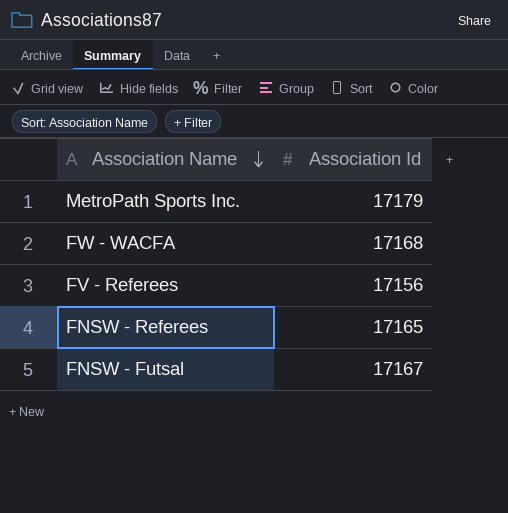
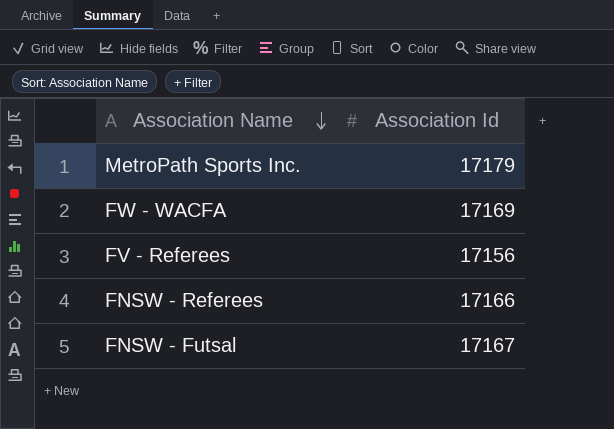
FW - WACFA | Association Id: 17168 -> 17169
FNSW - Referees | Association Id: 17165 -> 17166

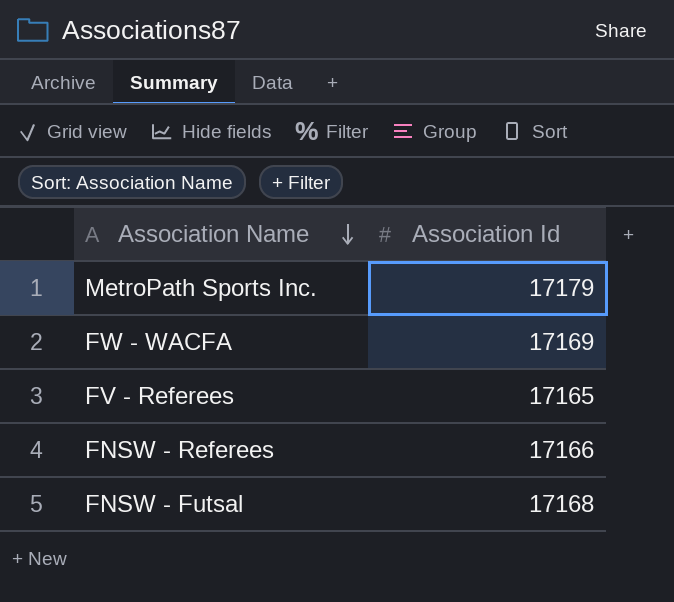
FV - Referees | Association Id: 17156 -> 17165
FNSW - Futsal | Association Id: 17167 -> 17168

